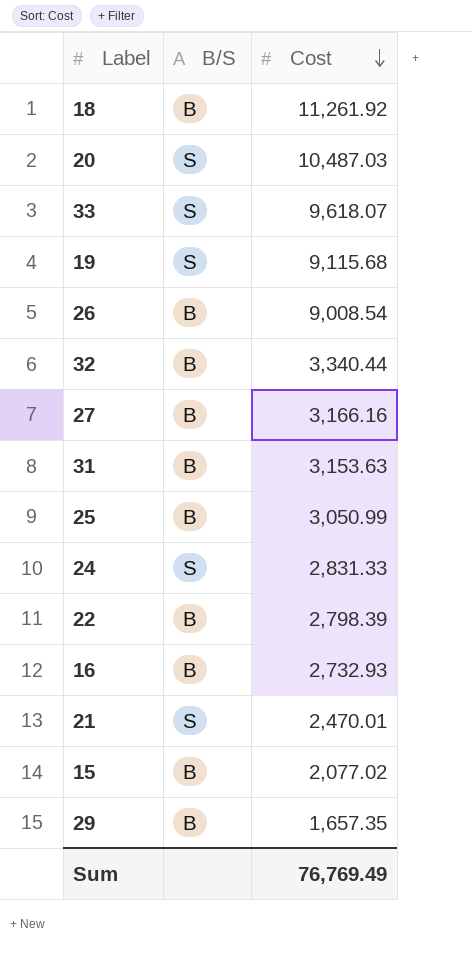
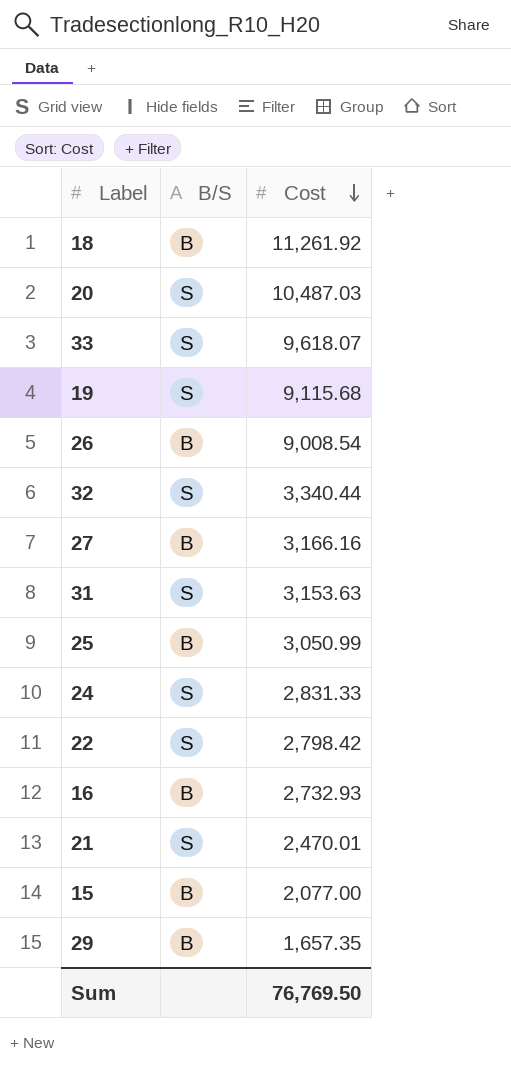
32 | B/S: B -> S
31 | B/S: B -> S
22 | B/S: B -> S
22 | Cost: 2,798.39 -> 2,798.42
15 | Cost: 2,077.02 -> 2,077.00
Sum | Cost: 76,769.49 -> 76,769.50

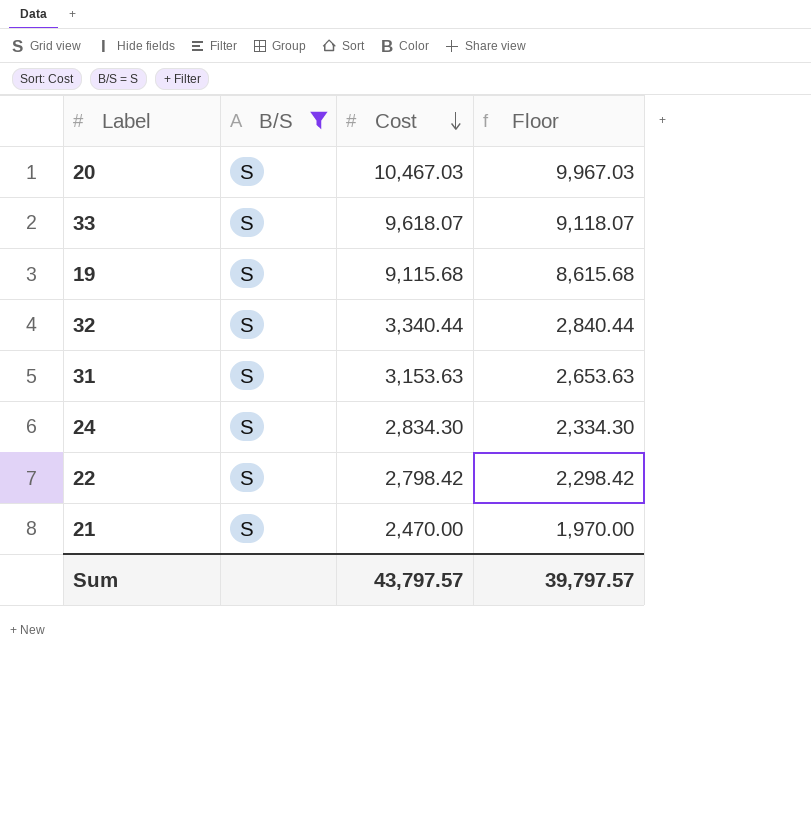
filter: none -> B/S = S
column Floor | formula: none -> [Cost] - 500
20 | Cost: 10,487.03 -> 10,467.03
24 | Cost: 2,831.33 -> 2,834.30
21 | Cost: 2,470.01 -> 2,470.00
Sum | Cost: 76,769.50 -> 43,797.57

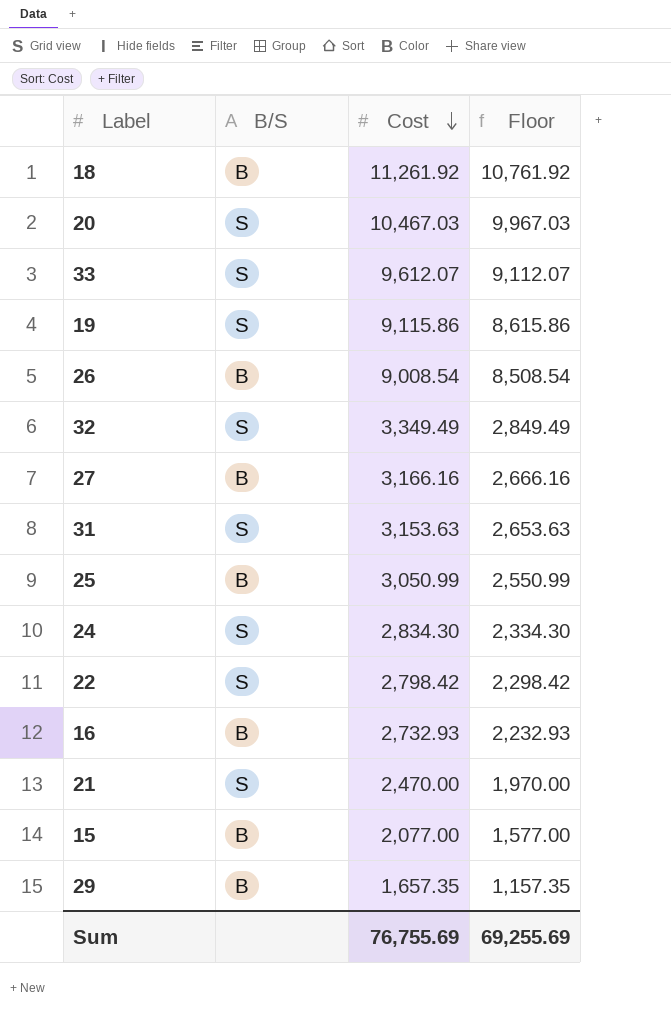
filter: B/S = S -> none
33 | Cost: 9,618.07 -> 9,612.07
33 | Floor: 9,118.07 -> 9,112.07
19 | Cost: 9,115.68 -> 9,115.86
19 | Floor: 8,615.68 -> 8,615.86
32 | Cost: 3,340.44 -> 3,349.49
32 | Floor: 2,840.44 -> 2,849.49
Sum | Cost: 43,797.57 -> 76,755.69
Sum | Floor: 39,797.57 -> 69,255.69

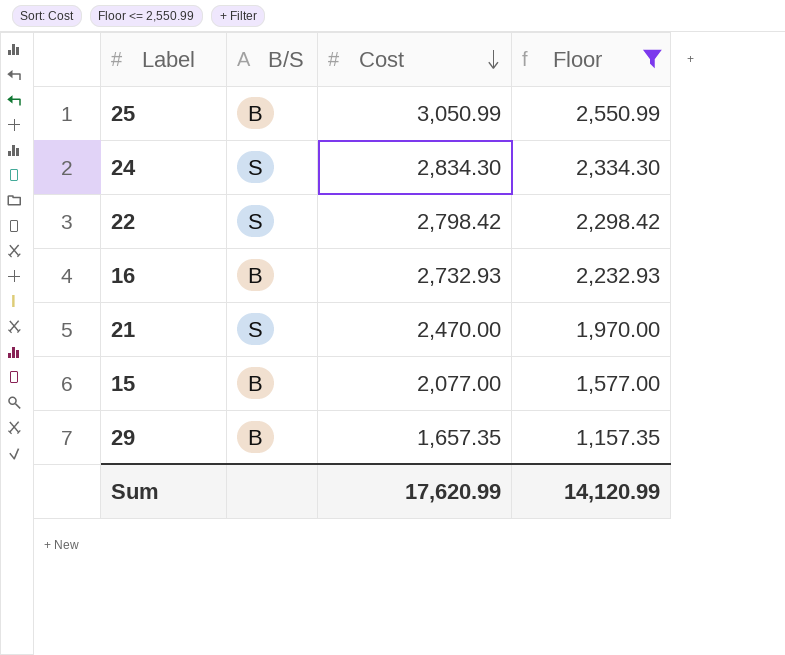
filter: none -> Floor <= 2,550.99
Sum | Cost: 76,755.69 -> 17,620.99
Sum | Floor: 69,255.69 -> 14,120.99

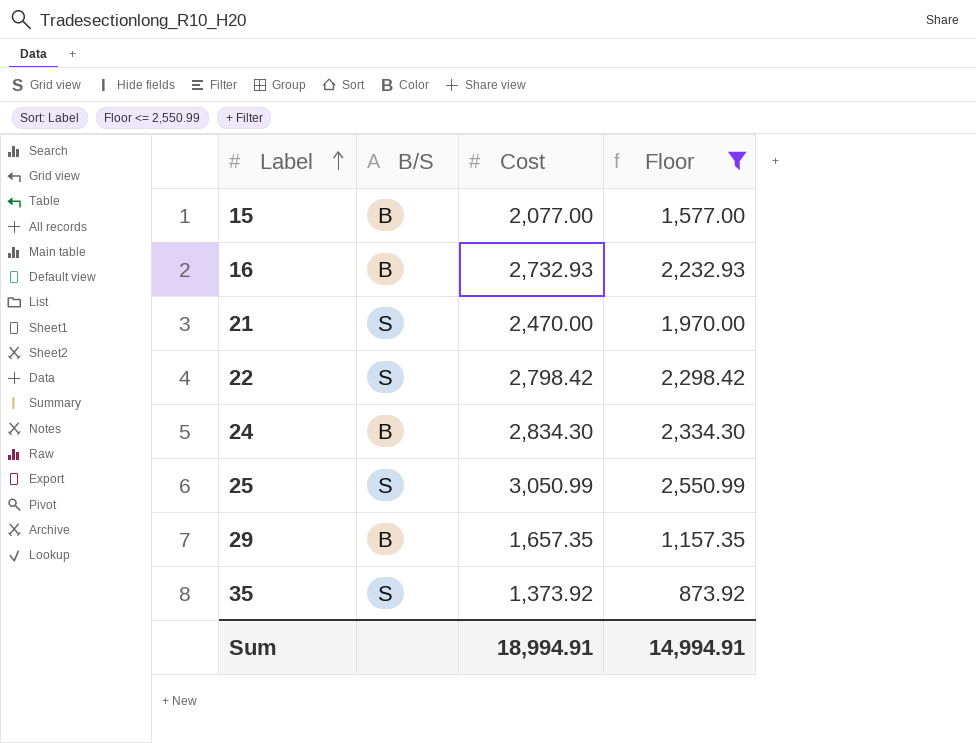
row order: Cost descending -> Label ascending
24 | B/S: S -> B
25 | B/S: B -> S
row 35: none -> S | 1,373.92 | 873.92
Sum | Cost: 17,620.99 -> 18,994.91
Sum | Floor: 14,120.99 -> 14,994.91

